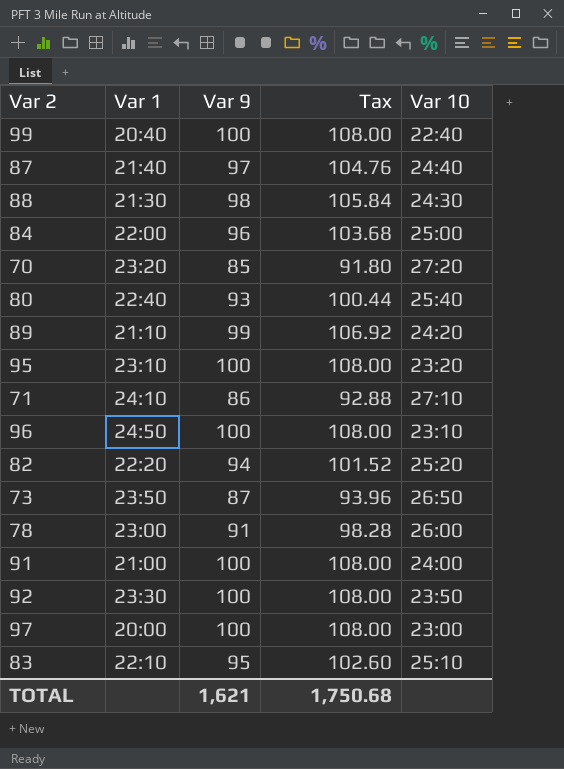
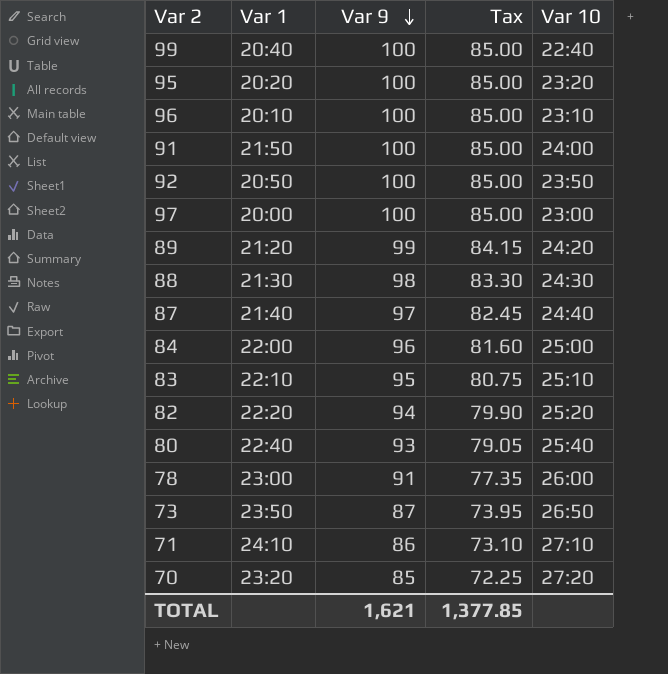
row order: none -> Var 9 descending
column Tax | formula: [Var 9] * 1.08 -> [Var 9] * 0.85
95 | Var 1: 23:10 -> 20:20
96 | Var 1: 24:50 -> 20:10
91 | Var 1: 21:00 -> 21:50
92 | Var 1: 23:30 -> 20:50
89 | Var 1: 21:10 -> 21:20
TOTAL | Tax: 1,750.68 -> 1,377.85

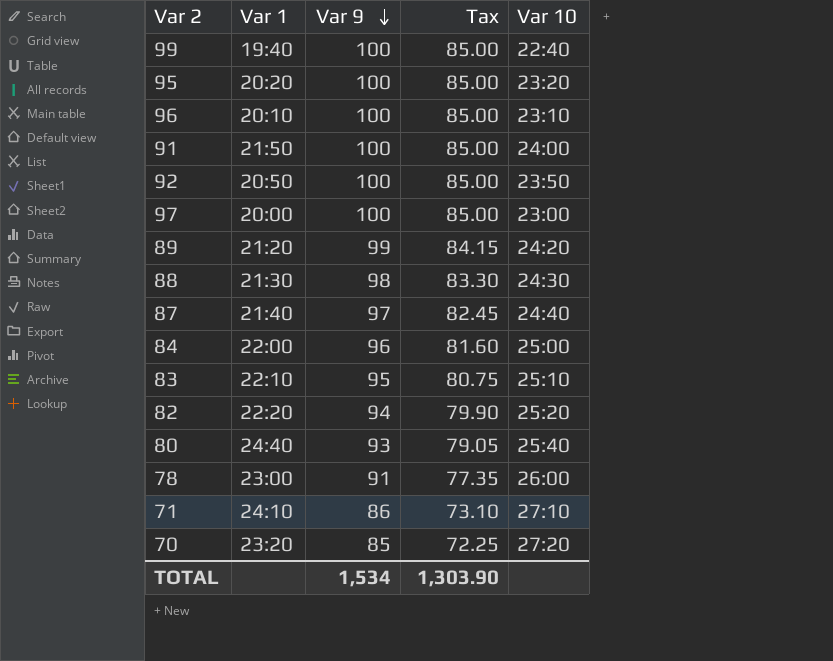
row 73: 23:50 | 87 | 73.95 | 26:50 -> none
99 | Var 1: 20:40 -> 19:40
80 | Var 1: 22:40 -> 24:40
TOTAL | Var 9: 1,621 -> 1,534
TOTAL | Tax: 1,377.85 -> 1,303.90

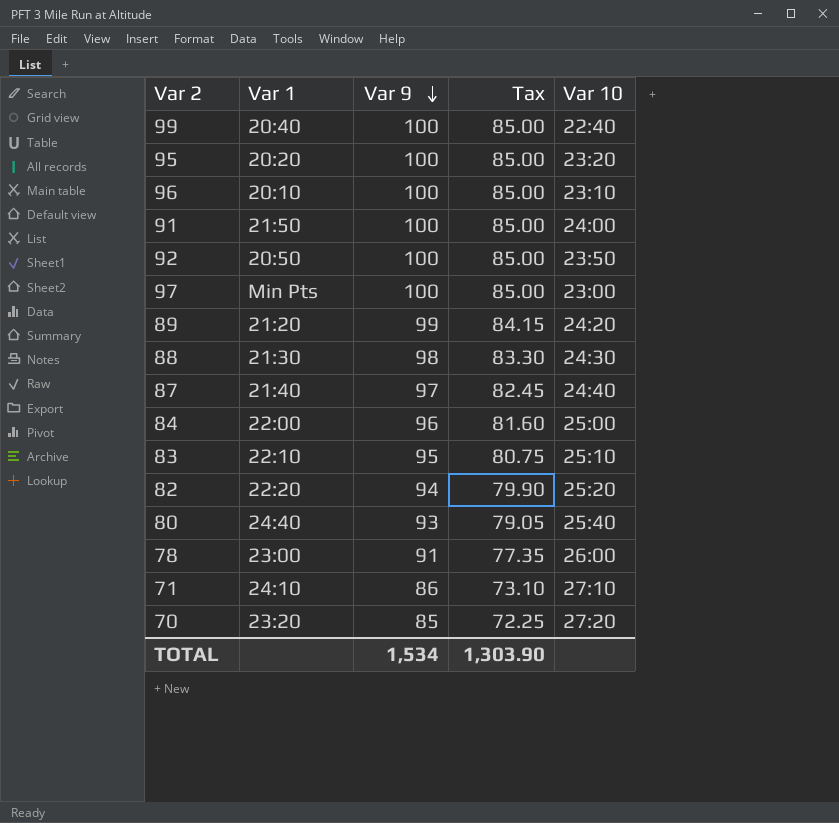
99 | Var 1: 19:40 -> 20:40
97 | Var 1: 20:00 -> Min Pts

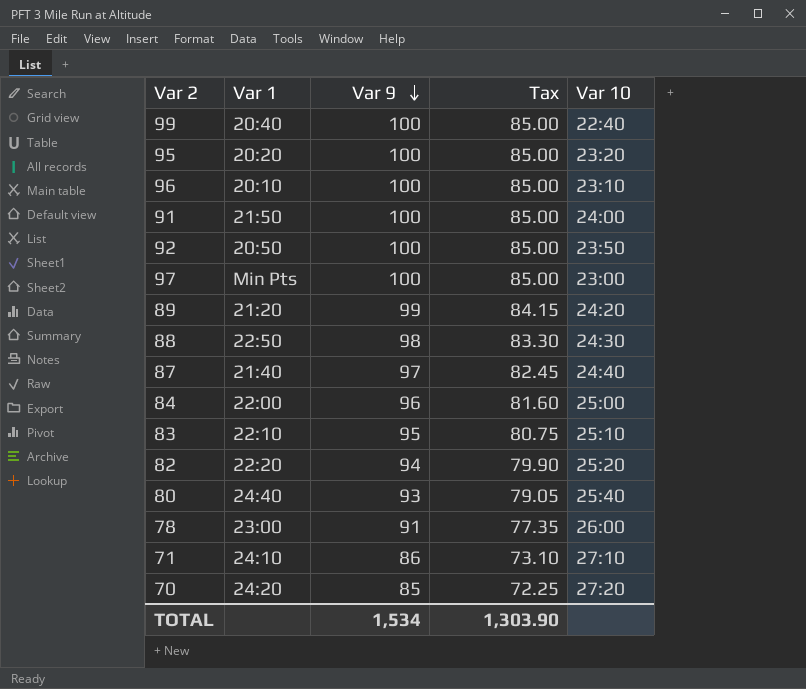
88 | Var 1: 21:30 -> 22:50
70 | Var 1: 23:20 -> 24:20

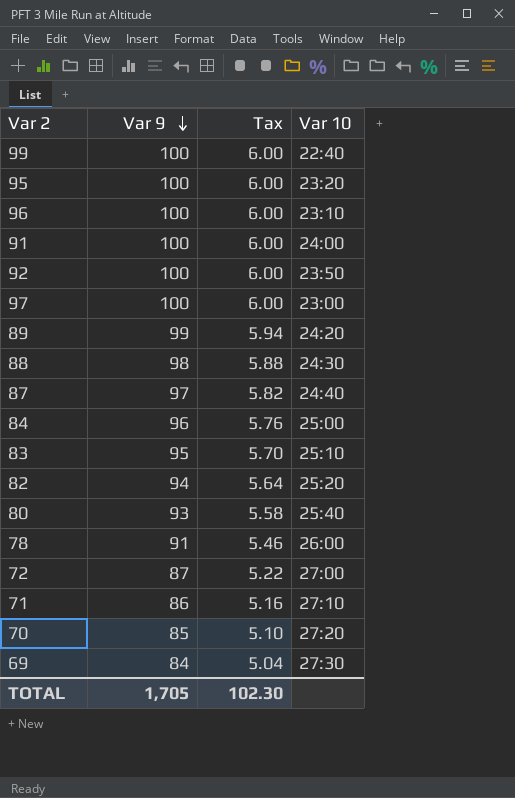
column Var 1 | position: 2 -> none
column Tax | formula: [Var 9] * 0.85 -> [Var 9] * 0.06
row 72: none -> 87 | 5.22 | 27:00
row 69: none -> 84 | 5.04 | 27:30
TOTAL | Var 9: 1,534 -> 1,705
TOTAL | Tax: 1,303.90 -> 102.30

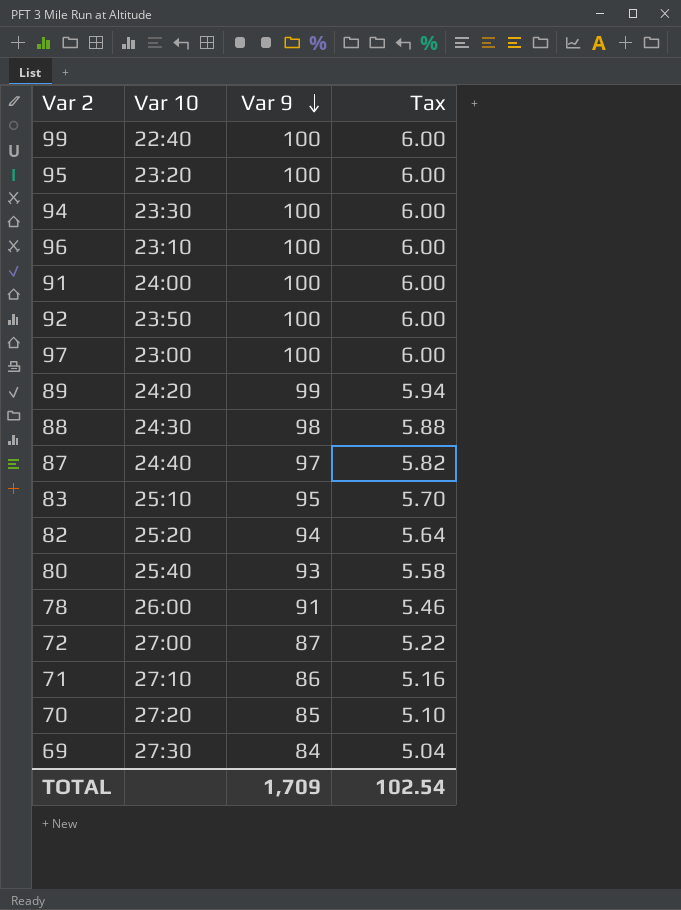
column Var 10 | position: 4 -> 2
row 84: 96 | 5.76 | 25:00 -> none
row 94: none -> 23:30 | 100 | 6.00
TOTAL | Var 9: 1,705 -> 1,709
TOTAL | Tax: 102.30 -> 102.54

